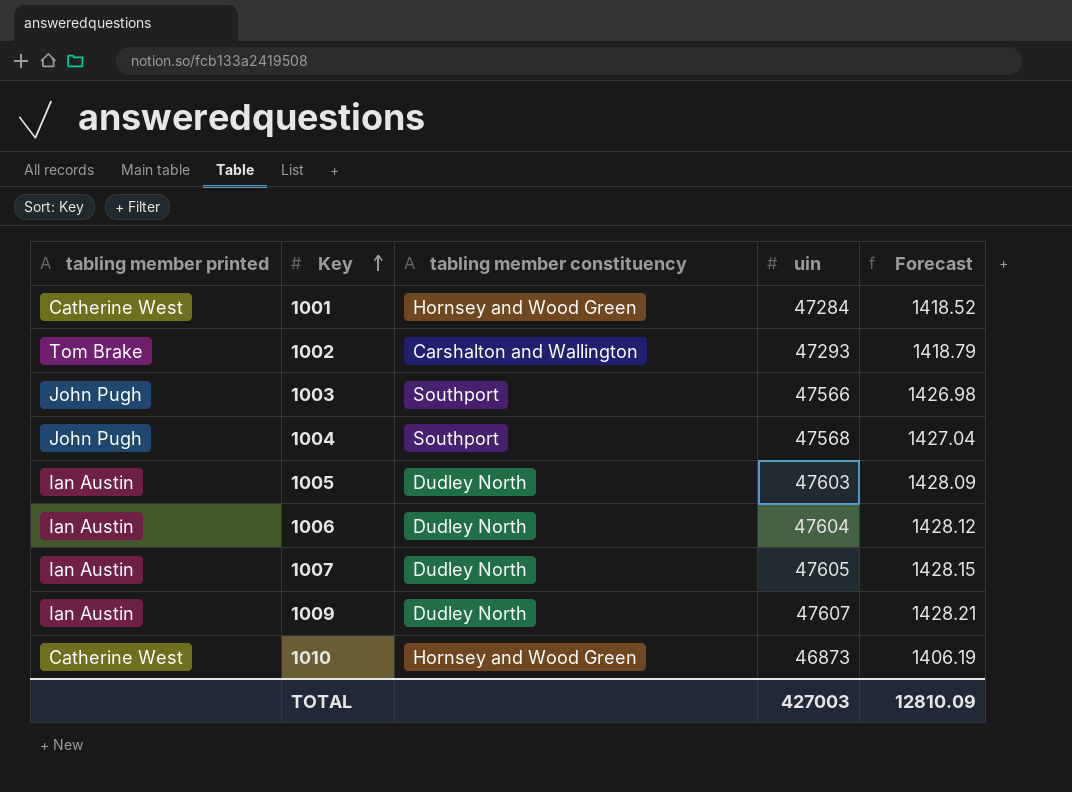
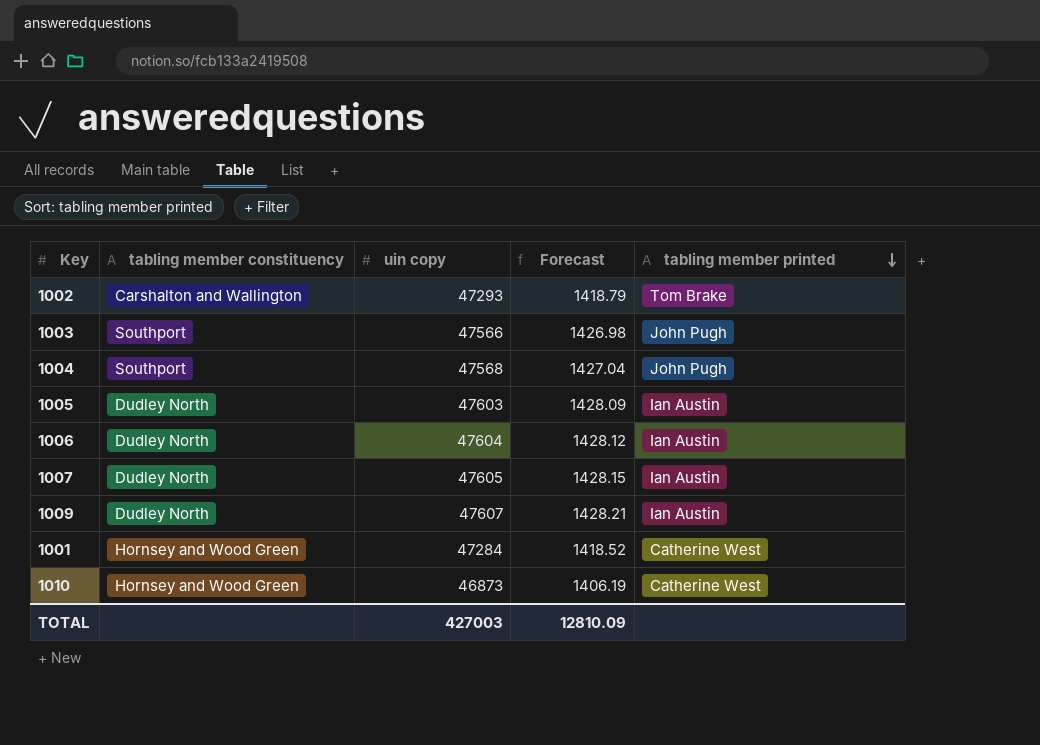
row order: Key ascending -> tabling member printed descending
column name: uin -> uin copy
column tabling member printed | position: 1 -> 5

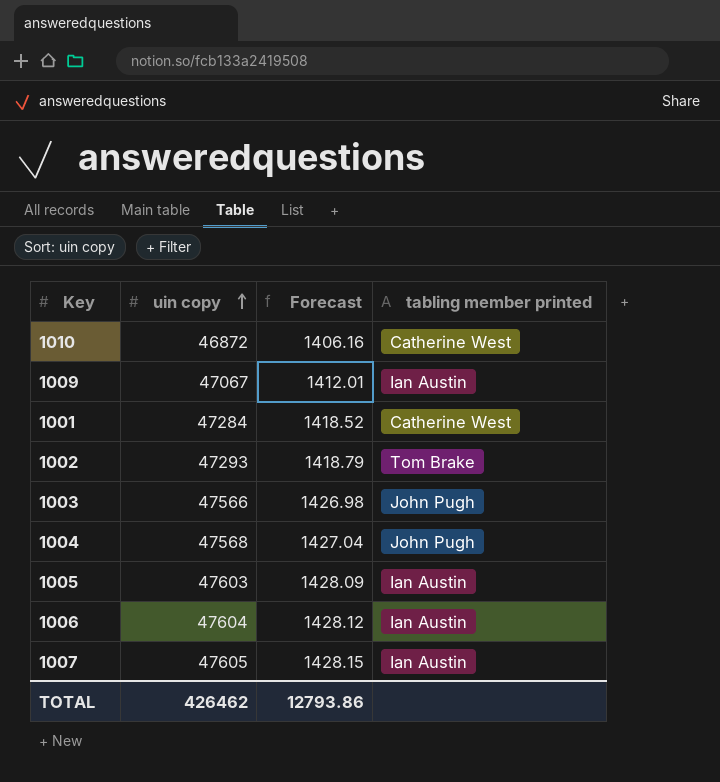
row order: tabling member printed descending -> uin copy ascending
column tabling member constituency | position: 2 -> none
1010 | uin copy: 46873 -> 46872
1010 | Forecast: 1406.19 -> 1406.16
1009 | uin copy: 47607 -> 47067
1009 | Forecast: 1428.21 -> 1412.01
TOTAL | uin copy: 427003 -> 426462
TOTAL | Forecast: 12810.09 -> 12793.86

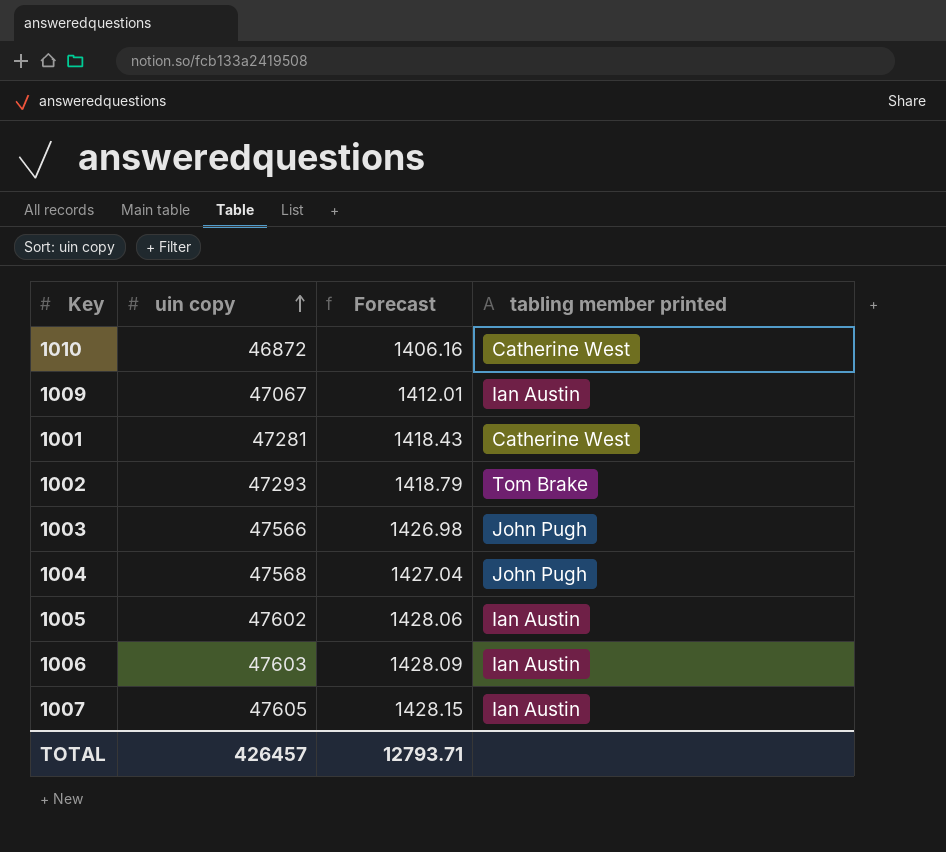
1001 | uin copy: 47284 -> 47281
1001 | Forecast: 1418.52 -> 1418.43
1005 | uin copy: 47603 -> 47602
1005 | Forecast: 1428.09 -> 1428.06
1006 | uin copy: 47604 -> 47603
1006 | Forecast: 1428.12 -> 1428.09
TOTAL | uin copy: 426462 -> 426457
TOTAL | Forecast: 12793.86 -> 12793.71

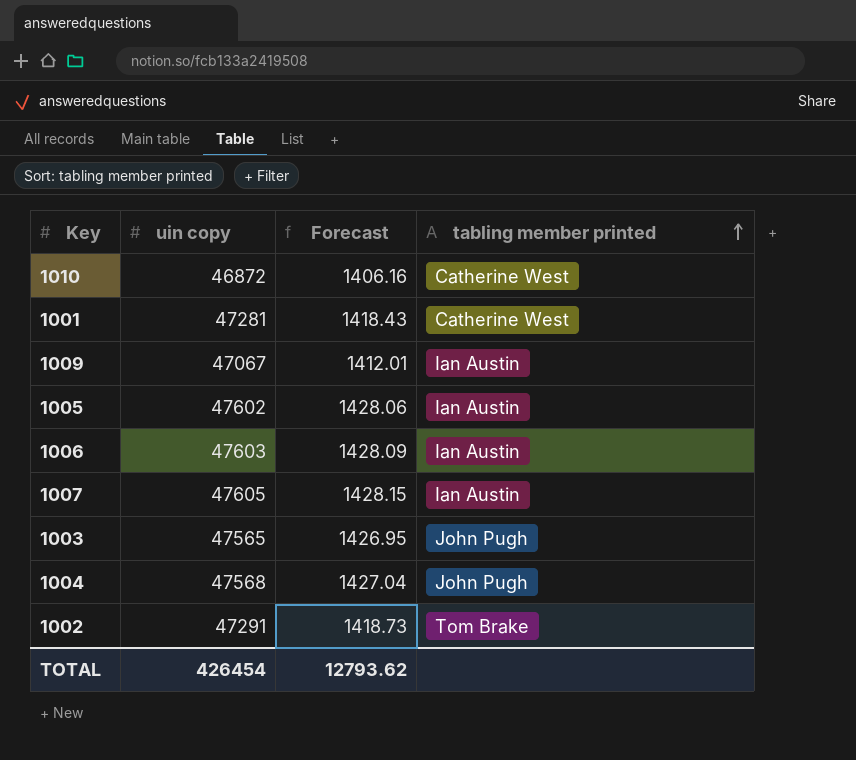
row order: uin copy ascending -> tabling member printed ascending
1003 | uin copy: 47566 -> 47565
1003 | Forecast: 1426.98 -> 1426.95
1002 | uin copy: 47293 -> 47291
1002 | Forecast: 1418.79 -> 1418.73
TOTAL | uin copy: 426457 -> 426454
TOTAL | Forecast: 12793.71 -> 12793.62

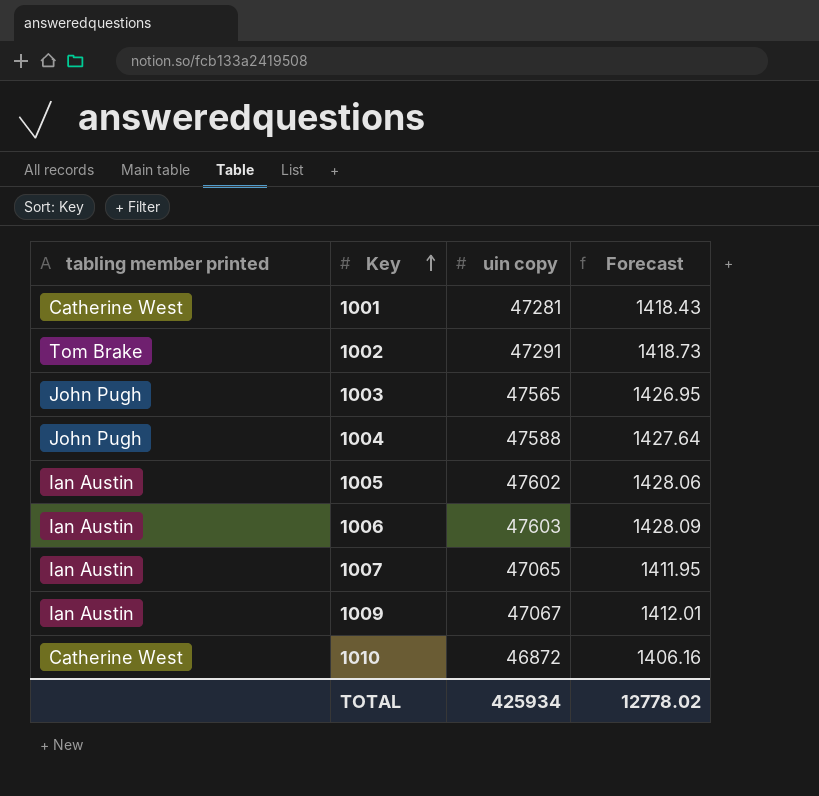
row order: tabling member printed ascending -> Key ascending
column tabling member printed | position: 4 -> 1
1004 | uin copy: 47568 -> 47588
1004 | Forecast: 1427.04 -> 1427.64
1007 | uin copy: 47605 -> 47065
1007 | Forecast: 1428.15 -> 1411.95
TOTAL | uin copy: 426454 -> 425934
TOTAL | Forecast: 12793.62 -> 12778.02

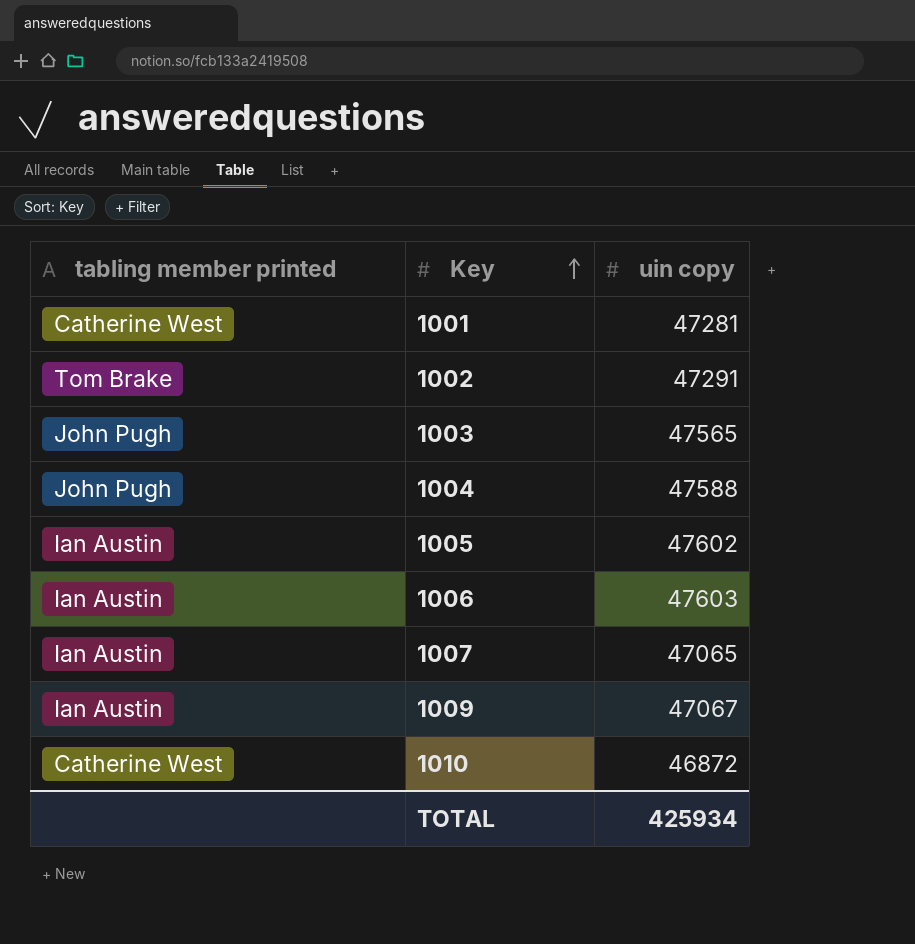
column Forecast | formula: [uin copy] * 0.03 -> none

